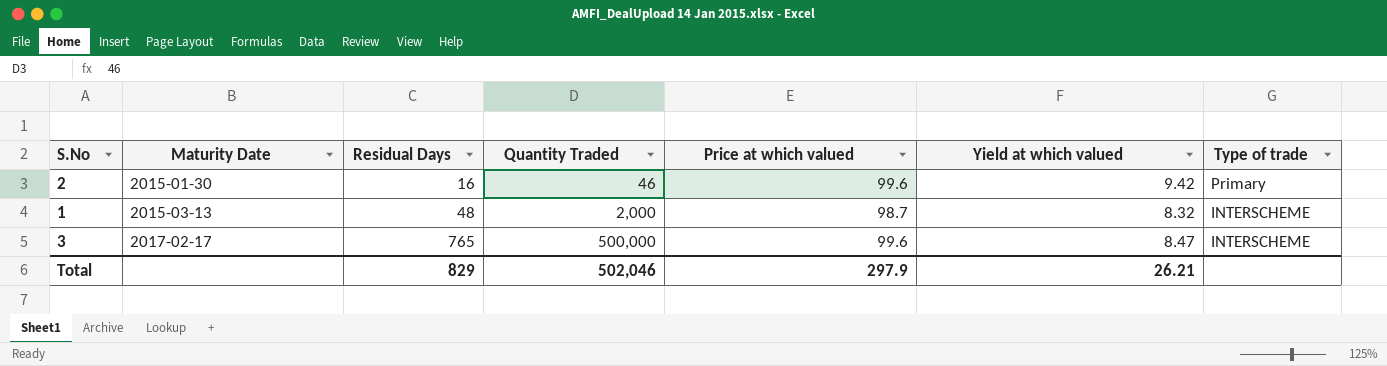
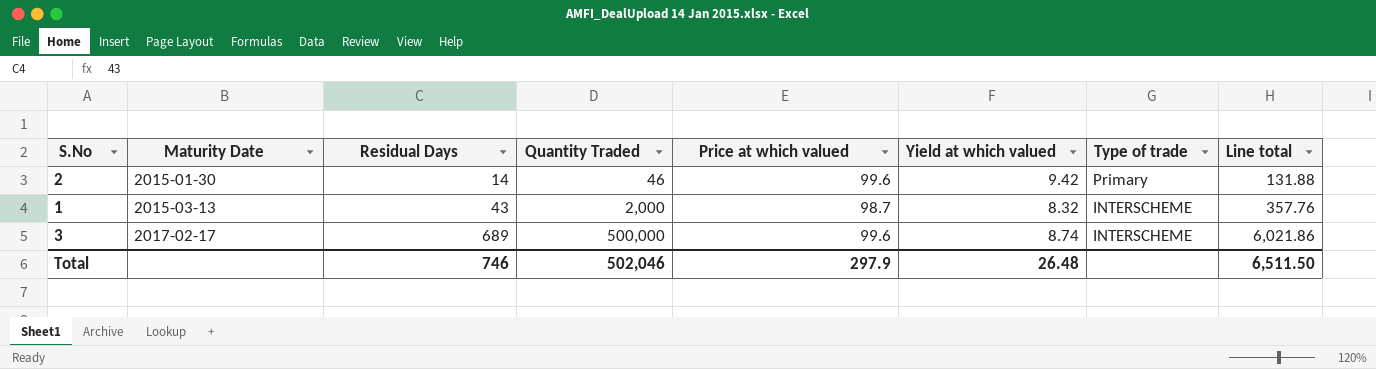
column Line total | formula: none -> [Residual Days] * [Yield at which valued]
2 | Residual Days: 16 -> 14
1 | Residual Days: 48 -> 43
3 | Residual Days: 765 -> 689
3 | Yield at which valued: 8.47 -> 8.74
Total | Residual Days: 829 -> 746
Total | Yield at which valued: 26.21 -> 26.48

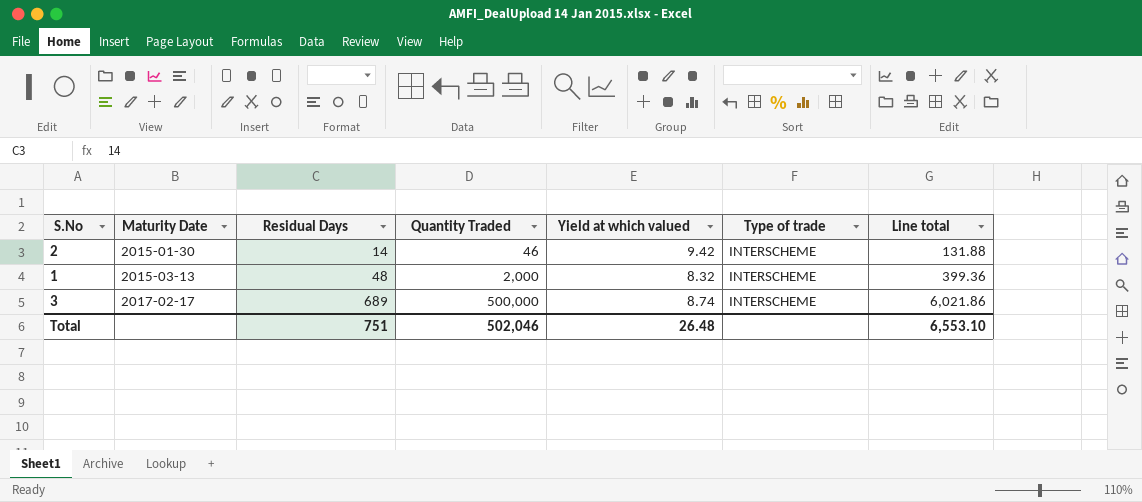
column Price at which valued | position: 5 -> none
2 | Type of trade: Primary -> INTERSCHEME
1 | Residual Days: 43 -> 48
1 | Line total: 357.76 -> 399.36
Total | Residual Days: 746 -> 751
Total | Line total: 6,511.50 -> 6,553.10

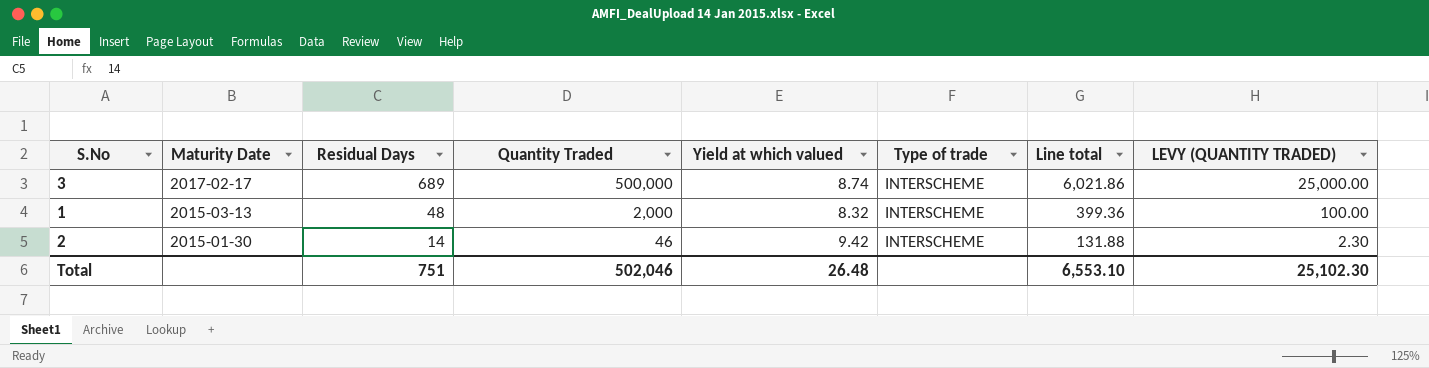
row order: Maturity Date ascending -> Maturity Date descending
column LEVY (QUANTITY TRADED) | formula: none -> [Quantity Traded] * 0.05

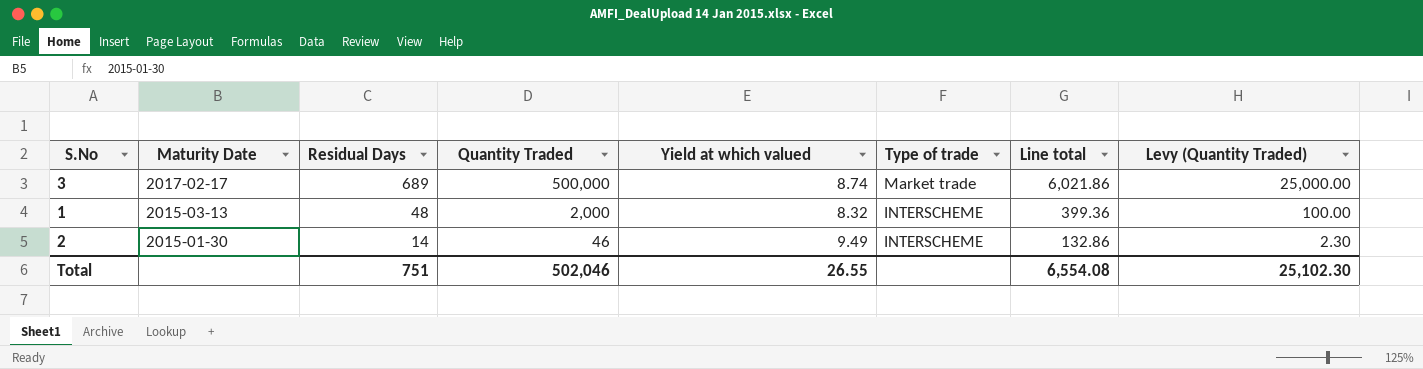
column name: LEVY (QUANTITY TRADED) -> Levy (Quantity Traded)
3 | Type of trade: INTERSCHEME -> Market trade
2 | Yield at which valued: 9.42 -> 9.49
2 | Line total: 131.88 -> 132.86
Total | Yield at which valued: 26.48 -> 26.55
Total | Line total: 6,553.10 -> 6,554.08

